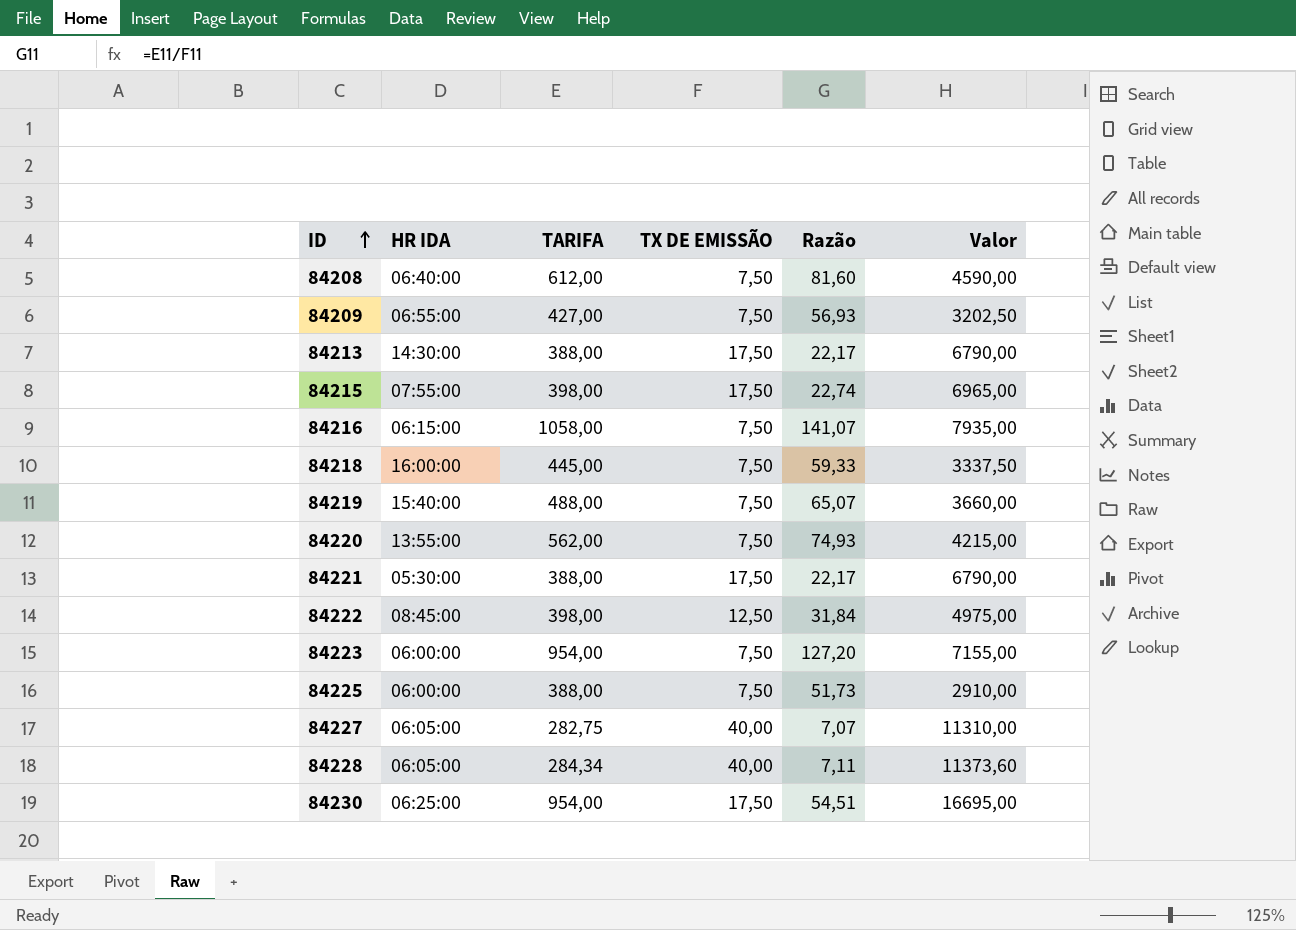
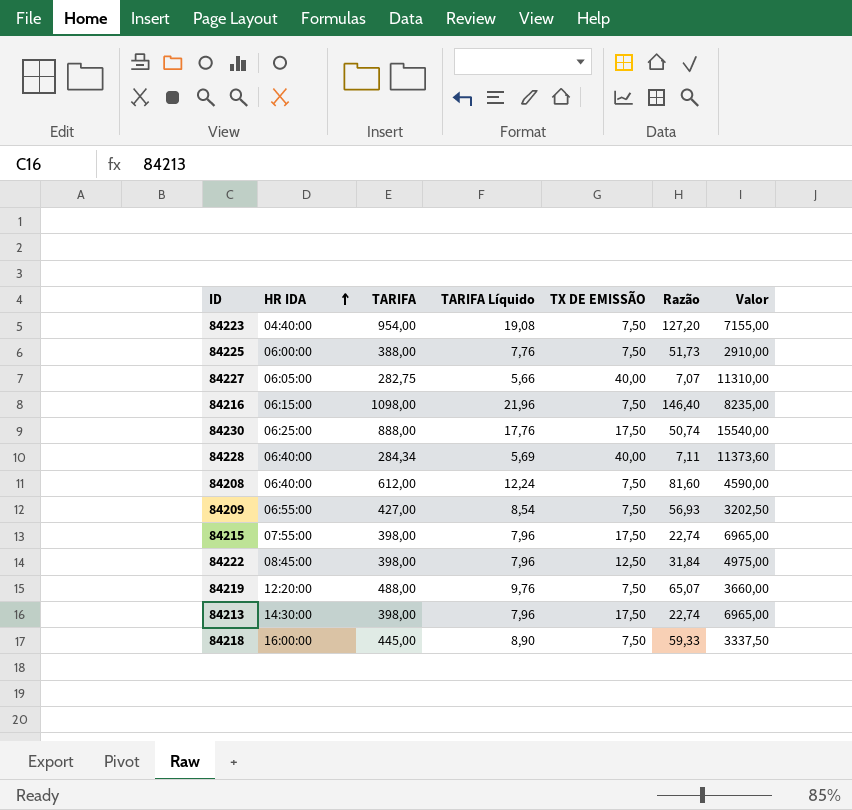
row order: ID ascending -> HR IDA ascending
column TARIFA Líquido | formula: none -> [TARIFA] * 0,02
row 84220: 13:55:00 | 562,00 | 7,50 | 74,93 | 4215,00 -> none
row 84221: 05:30:00 | 388,00 | 17,50 | 22,17 | 6790,00 -> none
84223 | HR IDA: 06:00:00 -> 04:40:00
84216 | TARIFA: 1058,00 -> 1098,00
84216 | Razão: 141,07 -> 146,40
84216 | Valor: 7935,00 -> 8235,00
84230 | TARIFA: 954,00 -> 888,00
84230 | Razão: 54,51 -> 50,74
84230 | Valor: 16695,00 -> 15540,00
84228 | HR IDA: 06:05:00 -> 06:40:00
84219 | HR IDA: 15:40:00 -> 12:20:00
84213 | TARIFA: 388,00 -> 398,00
84213 | Razão: 22,17 -> 22,74
84213 | Valor: 6790,00 -> 6965,00

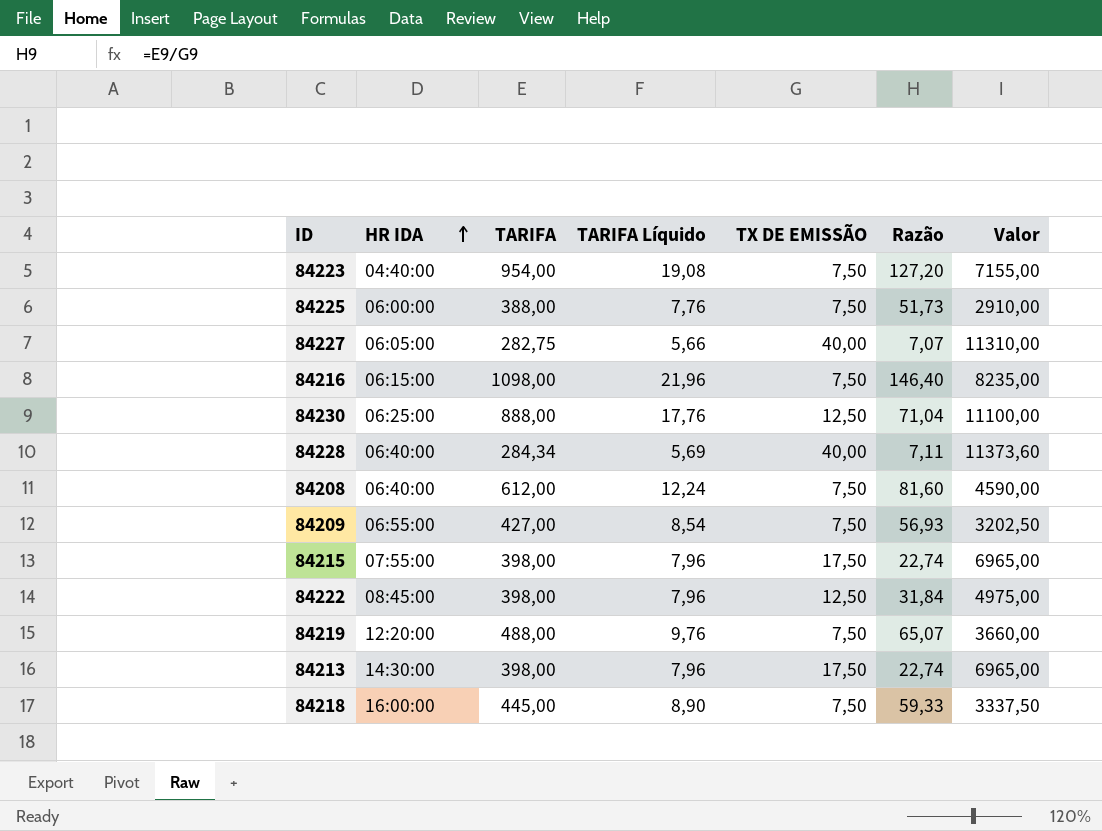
84230 | TX DE EMISSÃO: 17,50 -> 12,50
84230 | Razão: 50,74 -> 71,04
84230 | Valor: 15540,00 -> 11100,00

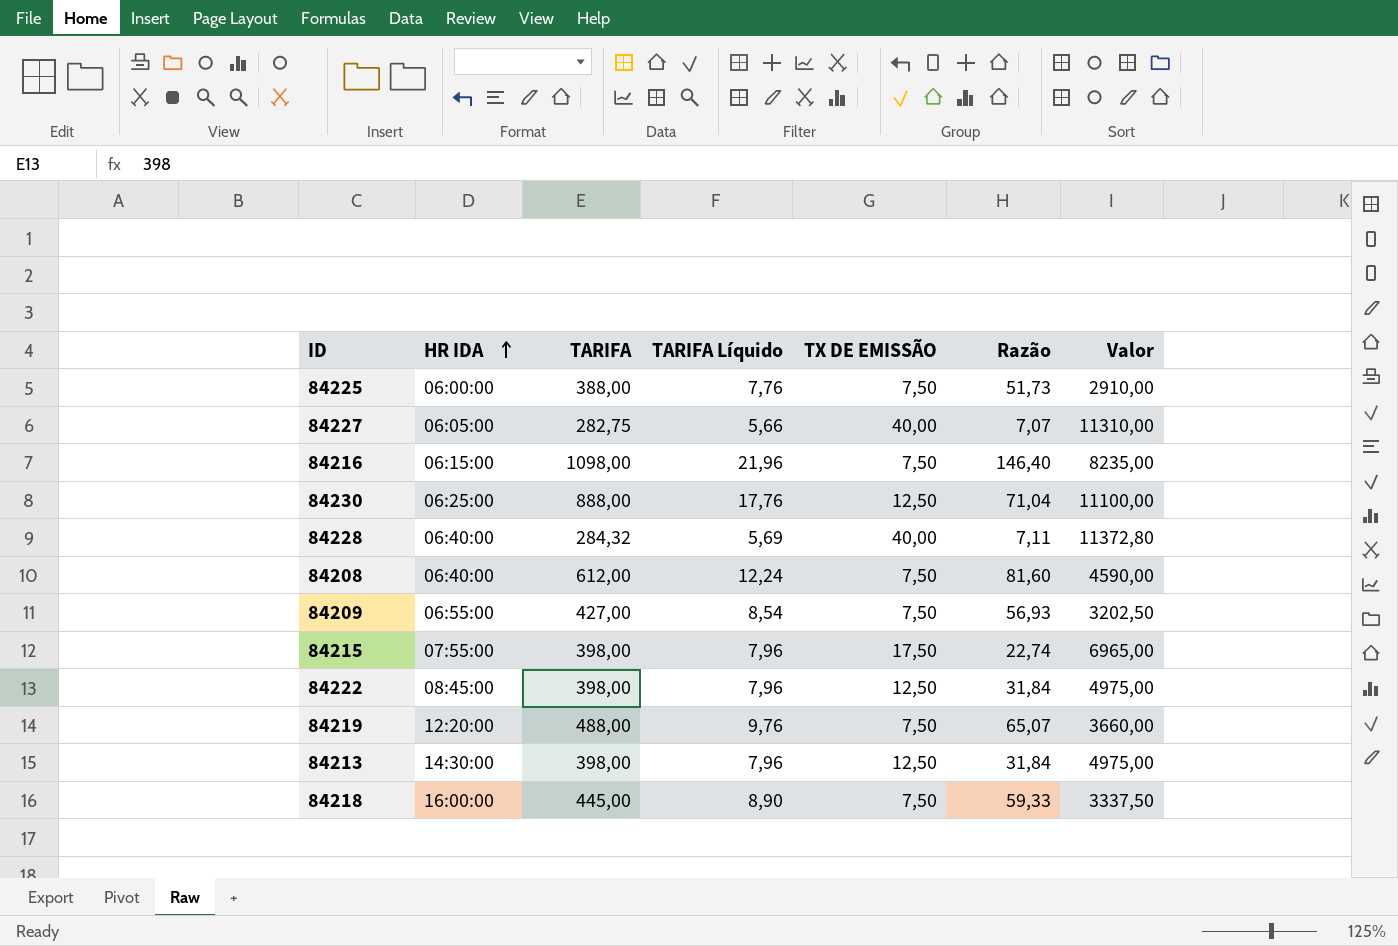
row 84223: 04:40:00 | 954,00 | 19,08 | 7,50 | 127,20 | 7155,00 -> none
84228 | TARIFA: 284,34 -> 284,32
84228 | Valor: 11373,60 -> 11372,80
84213 | TX DE EMISSÃO: 17,50 -> 12,50
84213 | Razão: 22,74 -> 31,84
84213 | Valor: 6965,00 -> 4975,00

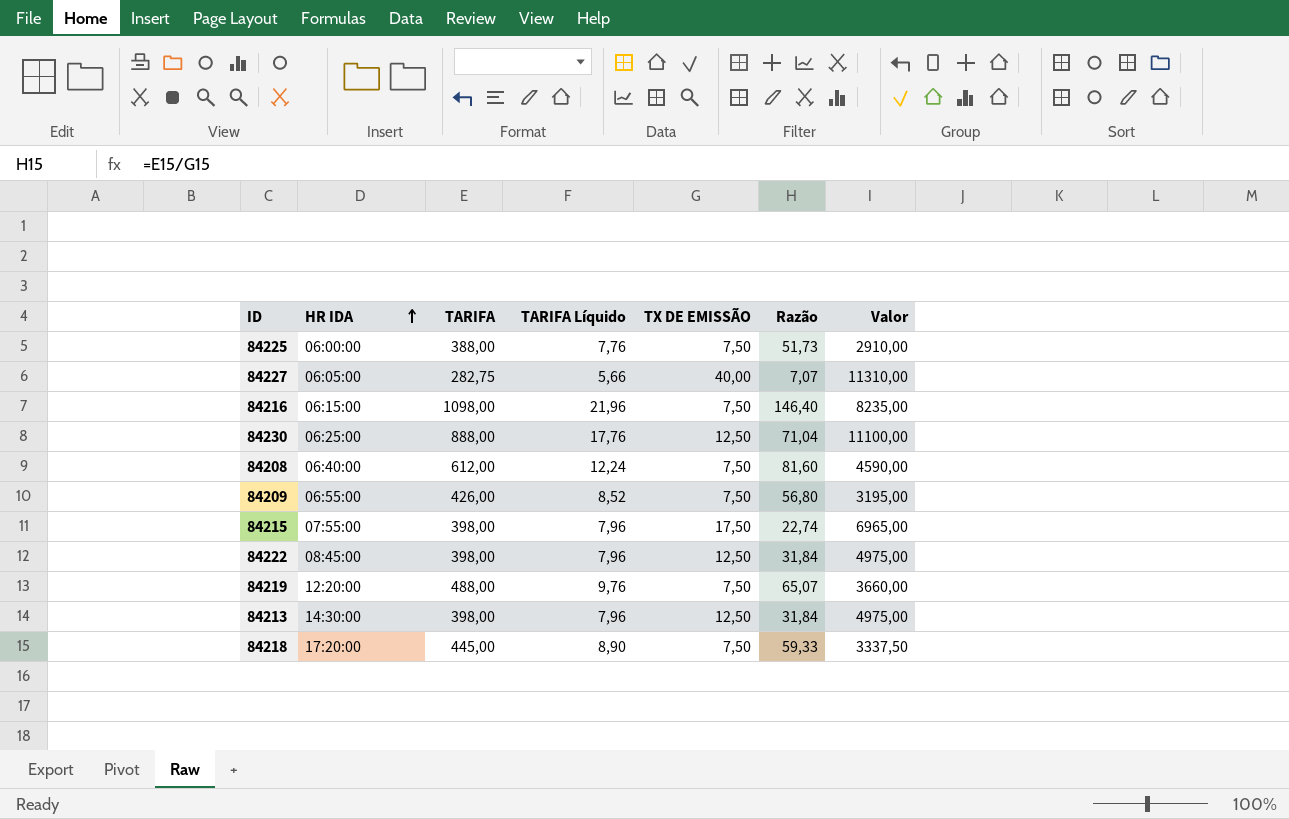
row 84228: 06:40:00 | 284,32 | 5,69 | 40,00 | 7,11 | 11372,80 -> none
84209 | TARIFA: 427,00 -> 426,00
84209 | TARIFA Líquido: 8,54 -> 8,52
84209 | Razão: 56,93 -> 56,80
84209 | Valor: 3202,50 -> 3195,00
84218 | HR IDA: 16:00:00 -> 17:20:00

